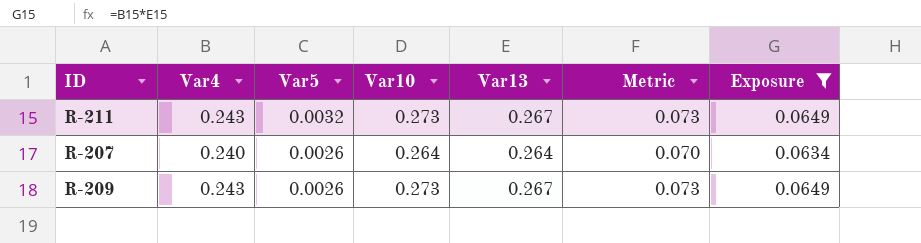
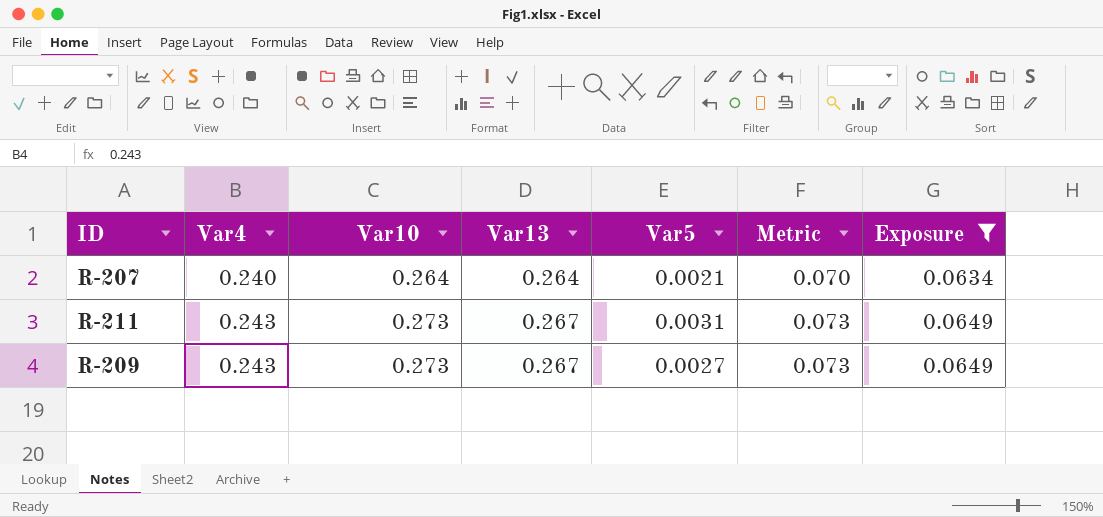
row order: Var5 descending -> Var4 ascending
column Var5 | position: 3 -> 5
R-207 | Var5: 0.0026 -> 0.0021
R-211 | Var5: 0.0032 -> 0.0031
R-209 | Var5: 0.0026 -> 0.0027

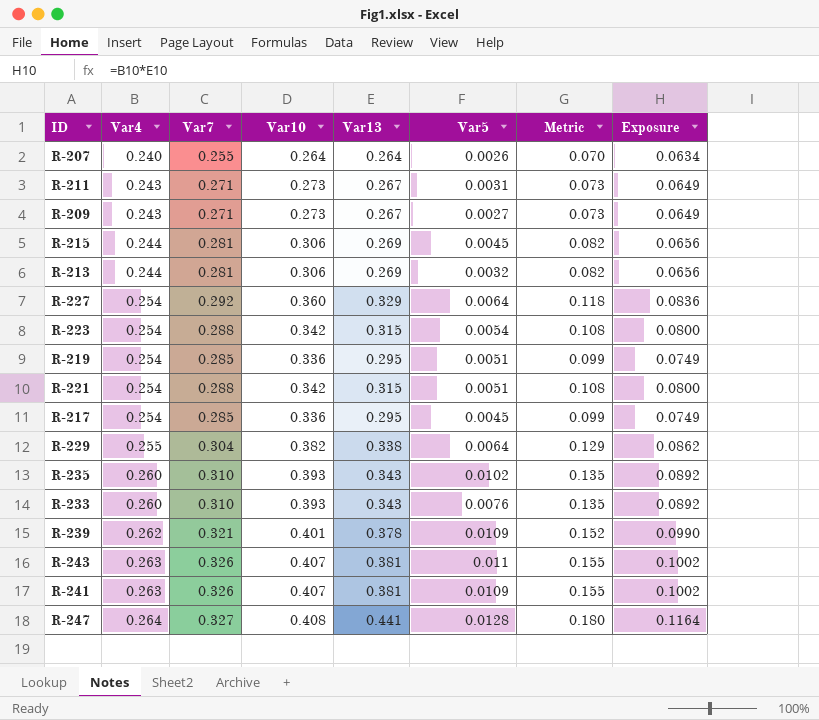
filter: Exposure <= 0.0649 -> none
column Var7 | position: none -> 3
R-207 | Var5: 0.0021 -> 0.0026

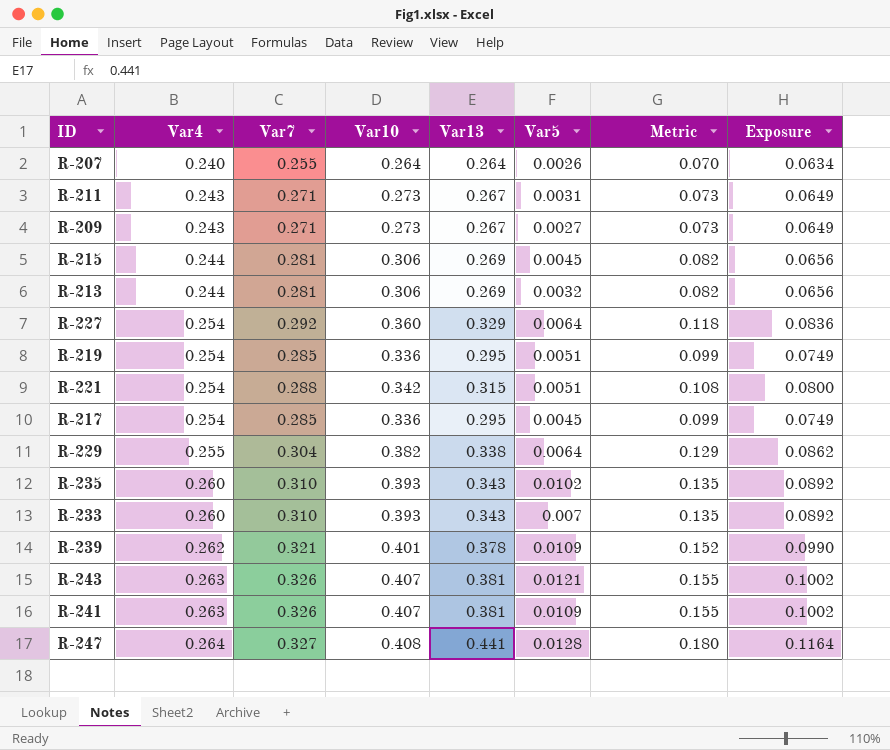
row R-223: 0.254 | 0.288 | 0.342 | 0.315 | 0.0054 | 0.108 | 0.0800 -> none
R-233 | Var5: 0.0076 -> 0.007
R-243 | Var5: 0.011 -> 0.0121

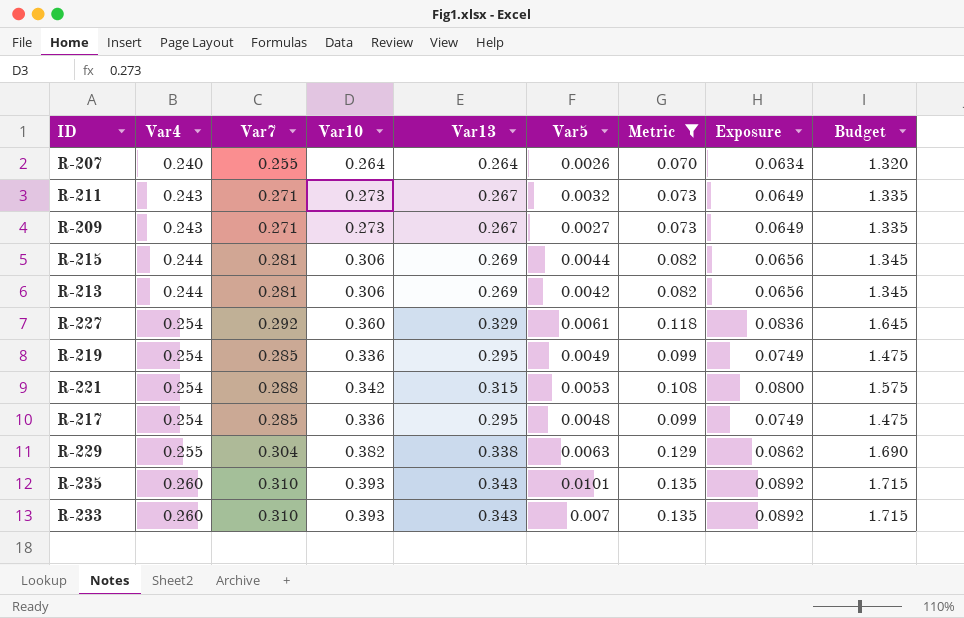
filter: none -> Metric <= 0.135
column Budget | formula: none -> [Var13] * 5
R-211 | Var5: 0.0031 -> 0.0032
R-215 | Var5: 0.0045 -> 0.0044
R-213 | Var5: 0.0032 -> 0.0042
R-227 | Var5: 0.0064 -> 0.0061
R-219 | Var5: 0.0051 -> 0.0049
R-221 | Var5: 0.0051 -> 0.0053
R-217 | Var5: 0.0045 -> 0.0048
R-229 | Var5: 0.0064 -> 0.0063
R-235 | Var5: 0.0102 -> 0.0101

